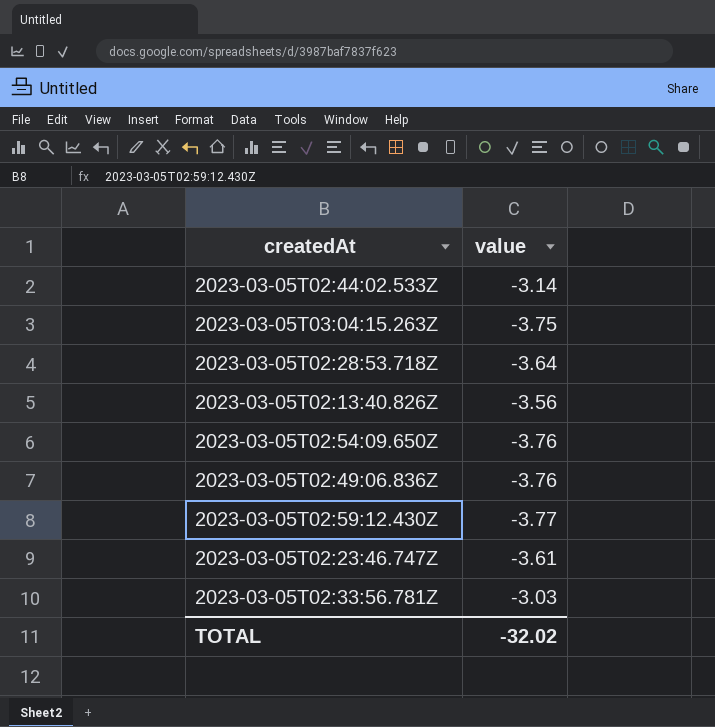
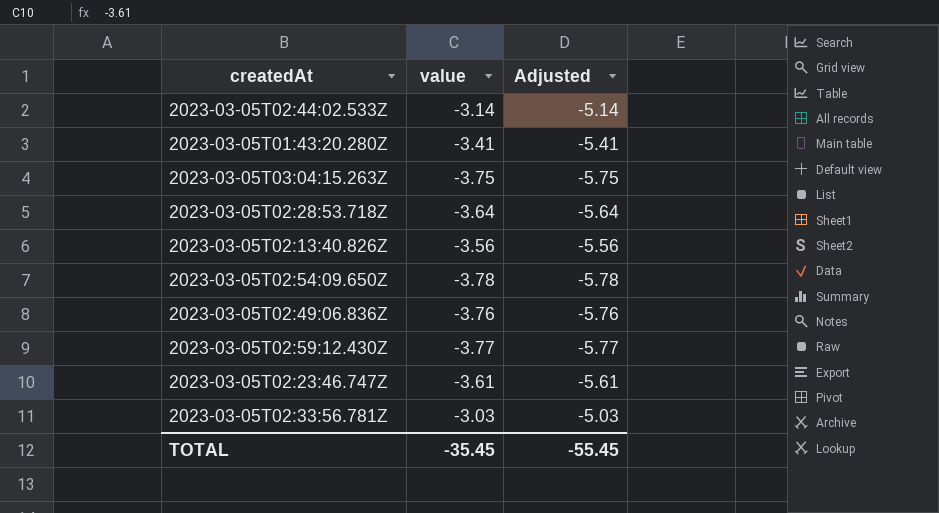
column Adjusted | formula: none -> [value] - 2
row 2023-03-05T01:43:20.280Z: none -> -3.41 | -5.41
2023-03-05T02:54:09.650Z | value: -3.76 -> -3.78
TOTAL | value: -32.02 -> -35.45

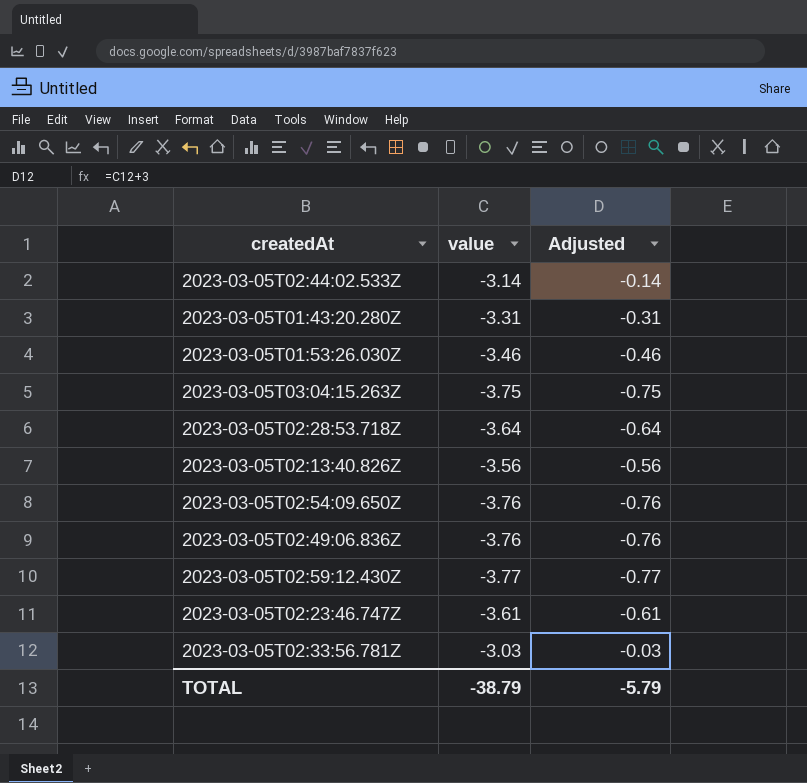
column Adjusted | formula: [value] - 2 -> [value] + 3
2023-03-05T01:43:20.280Z | value: -3.41 -> -3.31
row 2023-03-05T01:53:26.030Z: none -> -3.46 | -0.46
2023-03-05T02:54:09.650Z | value: -3.78 -> -3.76
TOTAL | value: -35.45 -> -38.79
TOTAL | Adjusted: -55.45 -> -5.79

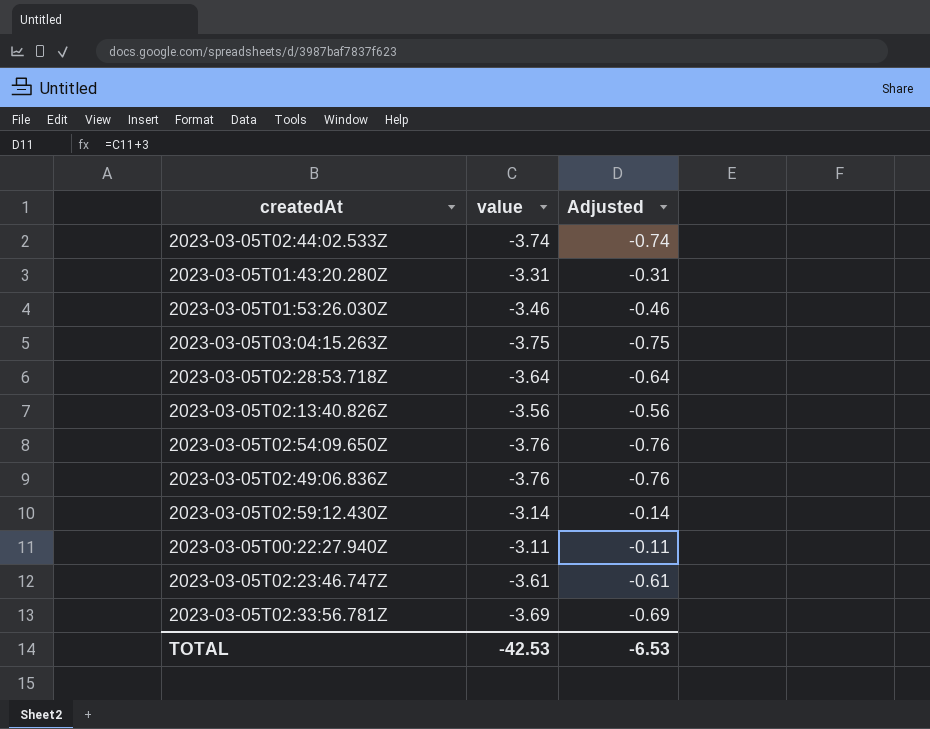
2023-03-05T02:44:02.533Z | value: -3.14 -> -3.74
2023-03-05T02:44:02.533Z | Adjusted: -0.14 -> -0.74
2023-03-05T02:59:12.430Z | value: -3.77 -> -3.14
2023-03-05T02:59:12.430Z | Adjusted: -0.77 -> -0.14
row 2023-03-05T00:22:27.940Z: none -> -3.11 | -0.11
2023-03-05T02:33:56.781Z | value: -3.03 -> -3.69
2023-03-05T02:33:56.781Z | Adjusted: -0.03 -> -0.69
TOTAL | value: -38.79 -> -42.53
TOTAL | Adjusted: -5.79 -> -6.53

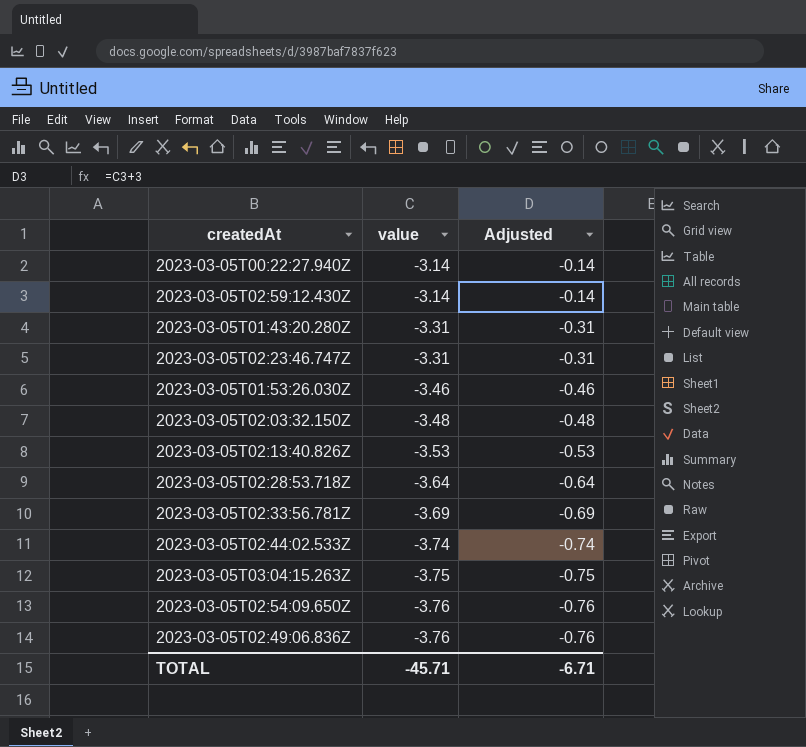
row order: none -> value descending
2023-03-05T00:22:27.940Z | value: -3.11 -> -3.14
2023-03-05T00:22:27.940Z | Adjusted: -0.11 -> -0.14
2023-03-05T02:23:46.747Z | value: -3.61 -> -3.31
2023-03-05T02:23:46.747Z | Adjusted: -0.61 -> -0.31
row 2023-03-05T02:03:32.150Z: none -> -3.48 | -0.48
2023-03-05T02:13:40.826Z | value: -3.56 -> -3.53
2023-03-05T02:13:40.826Z | Adjusted: -0.56 -> -0.53
TOTAL | value: -42.53 -> -45.71
TOTAL | Adjusted: -6.53 -> -6.71

